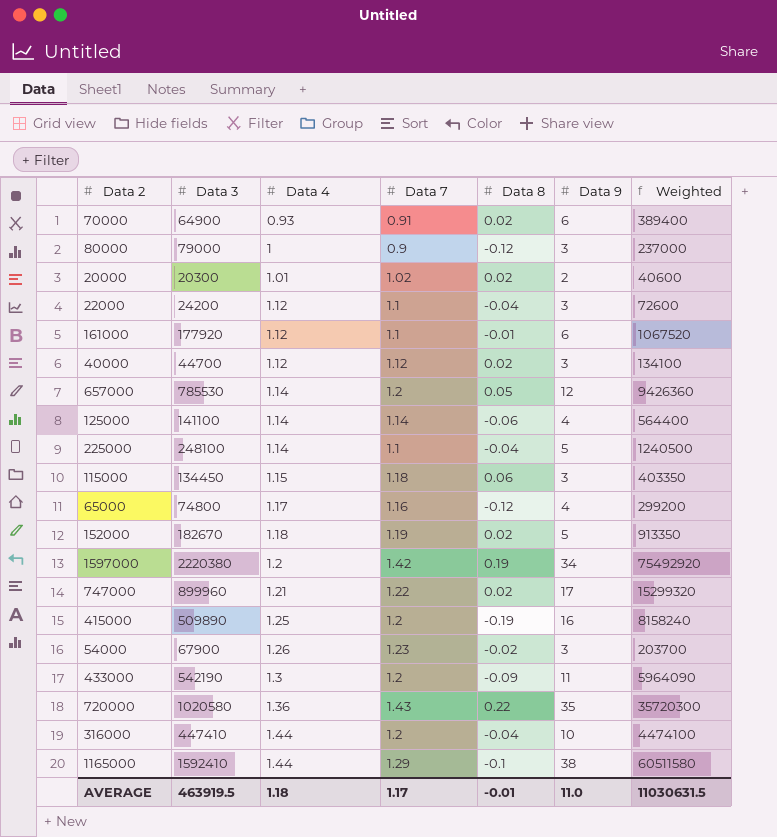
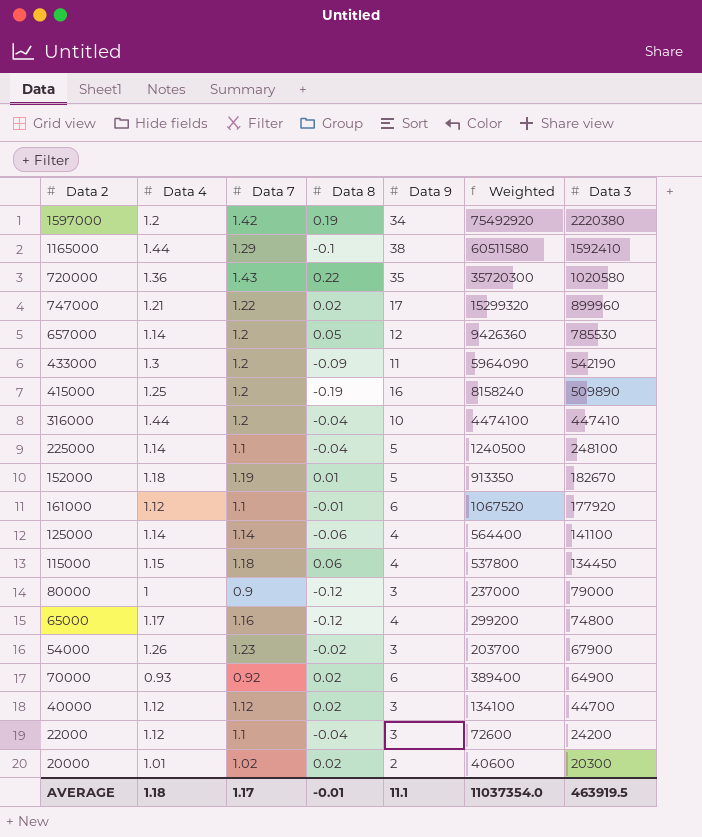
row order: Data 4 ascending -> Data 3 descending
column Data 3 | position: 2 -> 7
152000 | Data 8: 0.02 -> 0.01
115000 | Data 9: 3 -> 4
115000 | Weighted: 403350 -> 537800
70000 | Data 7: 0.91 -> 0.92
AVERAGE | Data 9: 11.0 -> 11.1
AVERAGE | Weighted: 11030631.5 -> 11037354.0

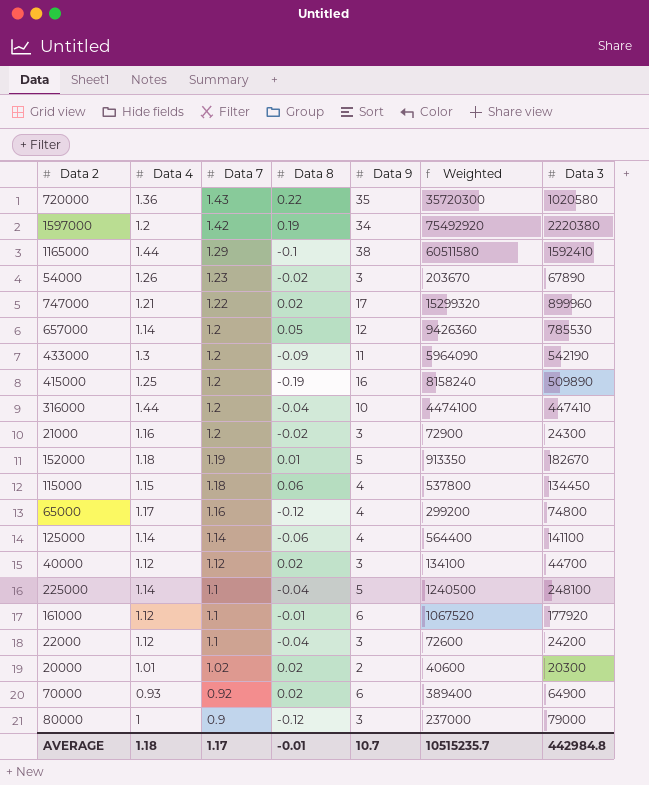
row order: Data 3 descending -> Data 7 descending
54000 | Weighted: 203700 -> 203670
54000 | Data 3: 67900 -> 67890
row 21000: none -> 1.16 | 1.2 | -0.02 | 3 | 72900 | 24300
AVERAGE | Data 9: 11.1 -> 10.7
AVERAGE | Weighted: 11037354.0 -> 10515235.7
AVERAGE | Data 3: 463919.5 -> 442984.8

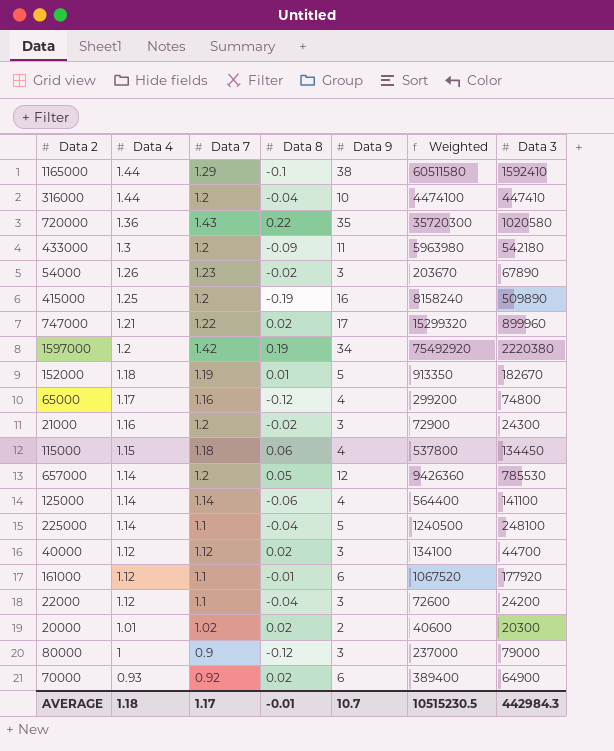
row order: Data 7 descending -> Data 4 descending
433000 | Weighted: 5964090 -> 5963980
433000 | Data 3: 542190 -> 542180
AVERAGE | Weighted: 10515235.7 -> 10515230.5
AVERAGE | Data 3: 442984.8 -> 442984.3

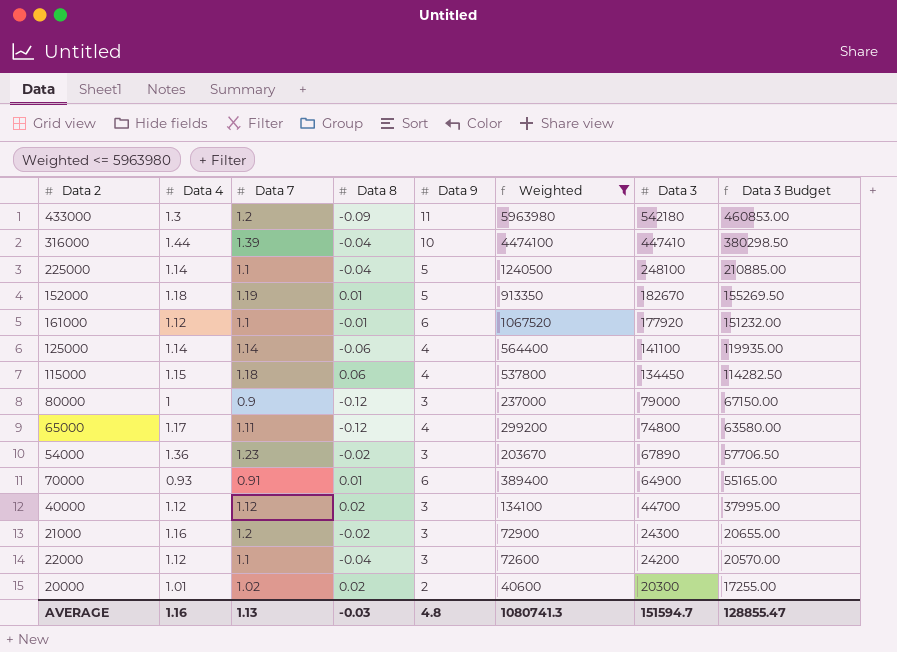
filter: none -> Weighted <= 5963980
row order: Data 4 descending -> Data 3 descending
column Data 3 Budget | formula: none -> [Data 3] * 0.85
316000 | Data 7: 1.2 -> 1.39
65000 | Data 7: 1.16 -> 1.11
54000 | Data 4: 1.26 -> 1.36
70000 | Data 7: 0.92 -> 0.91
70000 | Data 8: 0.02 -> 0.01
AVERAGE | Data 4: 1.18 -> 1.16
AVERAGE | Data 7: 1.17 -> 1.13
AVERAGE | Data 8: -0.01 -> -0.03
AVERAGE | Data 9: 10.7 -> 4.8
AVERAGE | Weighted: 10515230.5 -> 1080741.3
AVERAGE | Data 3: 442984.3 -> 151594.7

